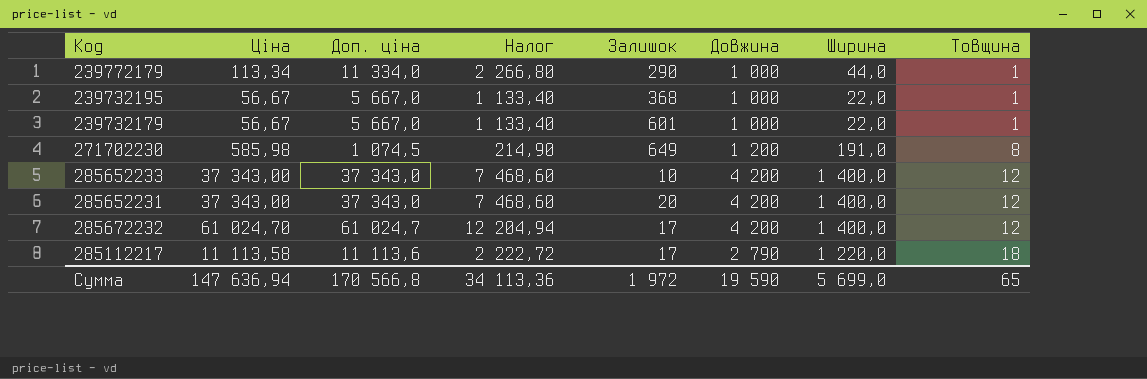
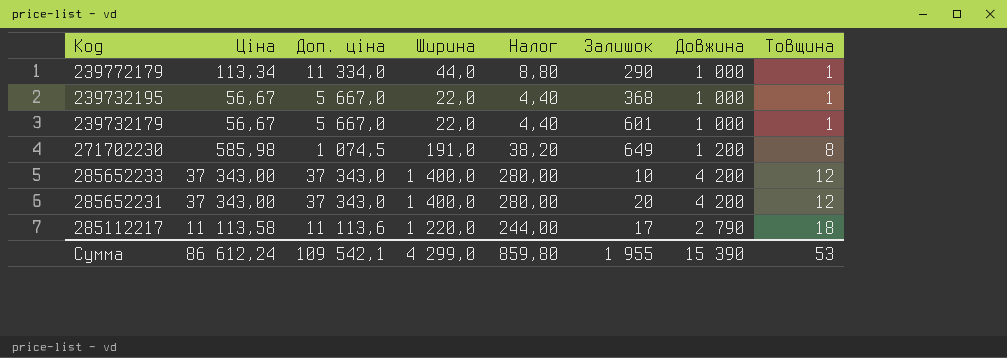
column Ширина | position: 7 -> 4
column Налог | formula: [Доп. ціна] * 0,2 -> [Ширина] * 0,2
row 285672232: 61 024,70 | 61 024,7 | 12 204,94 | 17 | 4 200 | 1 400,0 | 12 -> none
Сумма | Ціна: 147 636,94 -> 86 612,24
Сумма | Доп. ціна: 170 566,8 -> 109 542,1
Сумма | Ширина: 5 699,0 -> 4 299,0
Сумма | Налог: 34 113,36 -> 859,80
Сумма | Залишок: 1 972 -> 1 955
Сумма | Довжина: 19 590 -> 15 390
Сумма | Товщина: 65 -> 53

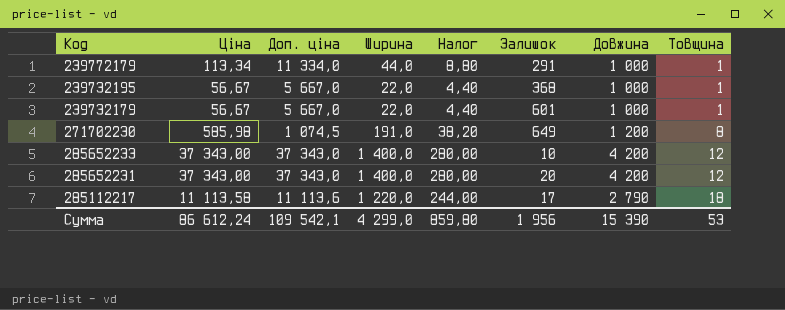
239772179 | Залишок: 290 -> 291
Сумма | Залишок: 1 955 -> 1 956

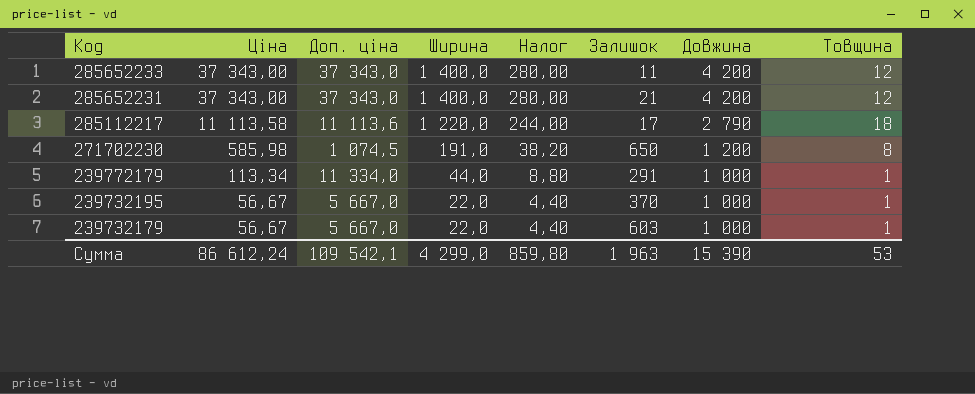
row order: Товщина ascending -> Код descending
285652233 | Залишок: 10 -> 11
285652231 | Залишок: 20 -> 21
271702230 | Залишок: 649 -> 650
239732195 | Залишок: 368 -> 370
239732179 | Залишок: 601 -> 603
Сумма | Залишок: 1 956 -> 1 963

